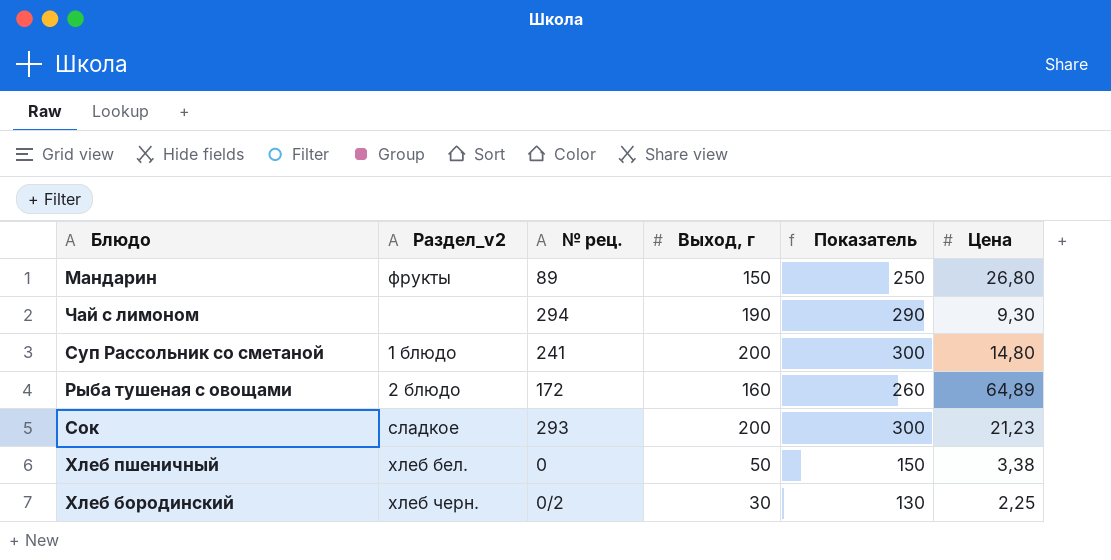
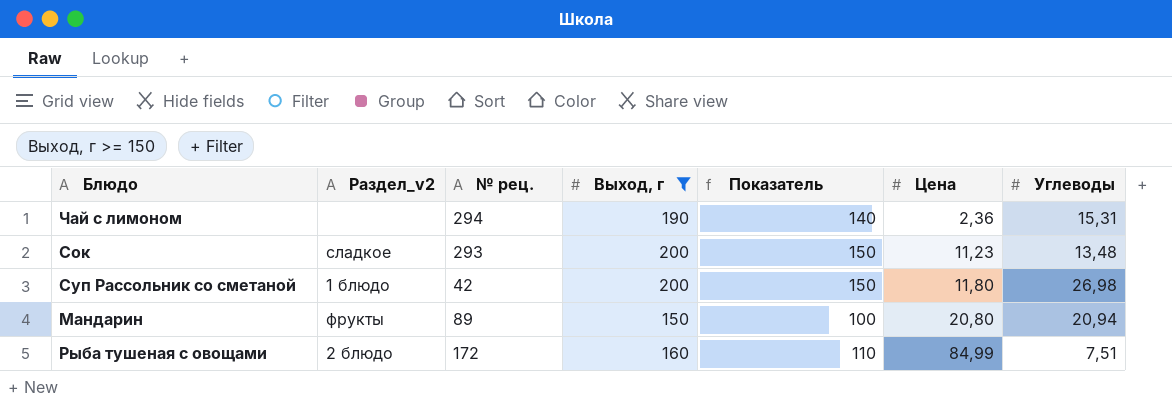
filter: none -> Выход, г >= 150
row order: none -> Цена ascending
column Показатель | formula: [Выход, г] + 100 -> [Выход, г] - 50
column Углеводы | position: none -> 7
Чай с лимоном | Цена: 9,30 -> 2,36
Сок | Цена: 21,23 -> 11,23
Суп Рассольник со сметаной | № рец.: 241 -> 42
Суп Рассольник со сметаной | Цена: 14,80 -> 11,80
Мандарин | Цена: 26,80 -> 20,80
Рыба тушеная с овощами | Цена: 64,89 -> 84,99

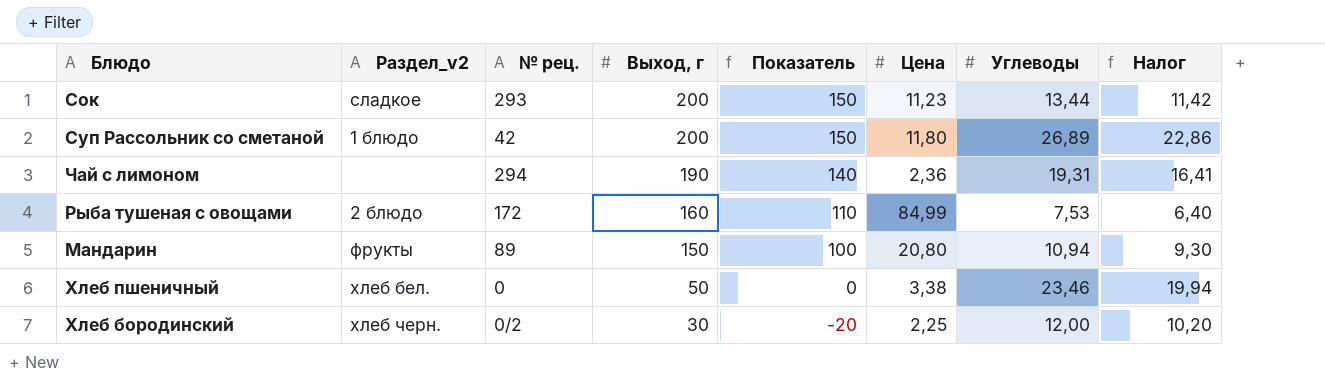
filter: Выход, г >= 150 -> none
row order: Цена ascending -> Выход, г descending
column Налог | formula: none -> [Углеводы] * 0,85
Сок | Углеводы: 13,48 -> 13,44
Суп Рассольник со сметаной | Углеводы: 26,98 -> 26,89
Чай с лимоном | Углеводы: 15,31 -> 19,31
Рыба тушеная с овощами | Углеводы: 7,51 -> 7,53
Мандарин | Углеводы: 20,94 -> 10,94

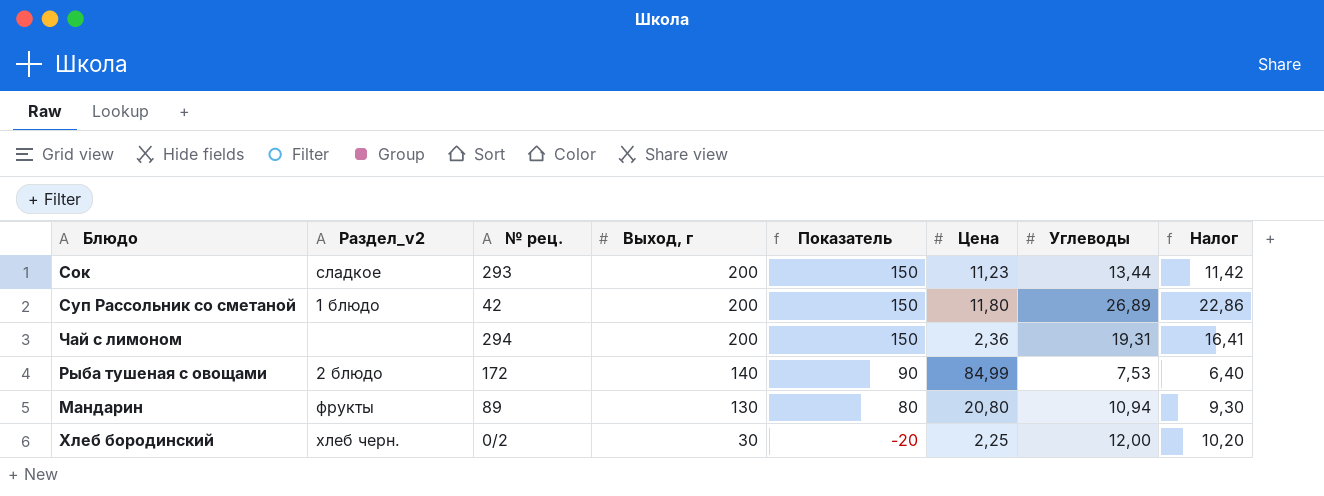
row Хлеб пшеничный: хлеб бел. | 0 | 50 | 0 | 3,38 | 23,46 | 19,94 -> none
Чай с лимоном | Выход, г: 190 -> 200
Чай с лимоном | Показатель: 140 -> 150
Рыба тушеная с овощами | Выход, г: 160 -> 140
Рыба тушеная с овощами | Показатель: 110 -> 90
Мандарин | Выход, г: 150 -> 130
Мандарин | Показатель: 100 -> 80

